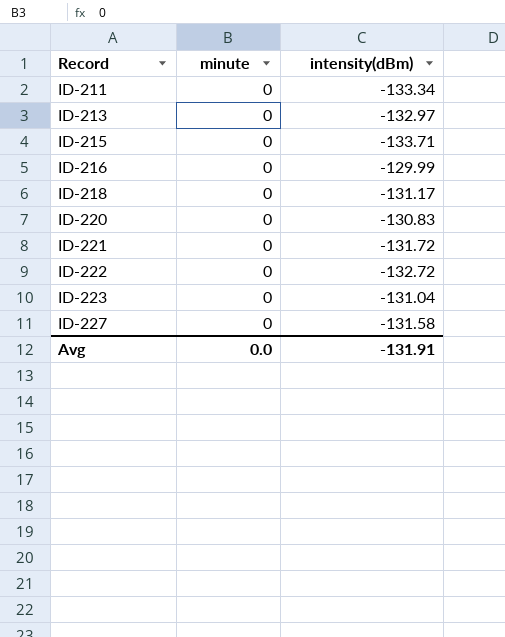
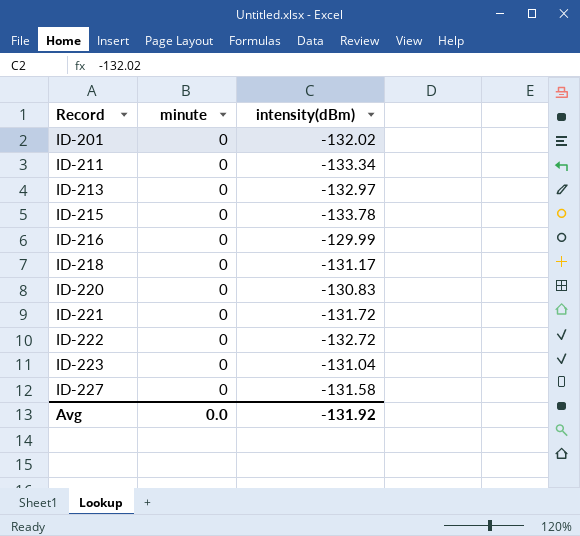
row ID-201: none -> 0 | -132.02
ID-215 | intensity(dBm): -133.71 -> -133.78
Avg | intensity(dBm): -131.91 -> -131.92

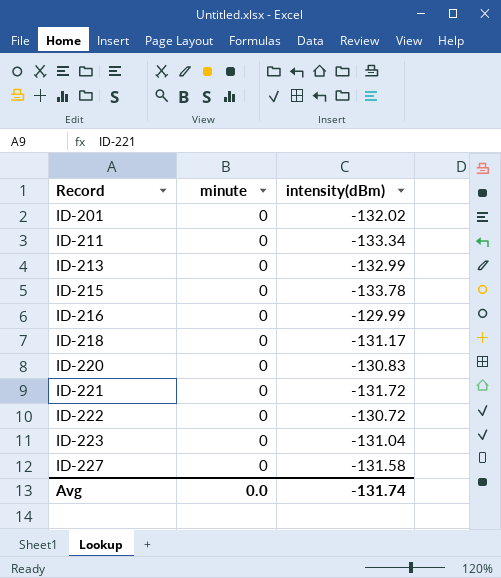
ID-213 | intensity(dBm): -132.97 -> -132.99
ID-222 | intensity(dBm): -132.72 -> -130.72
Avg | intensity(dBm): -131.92 -> -131.74

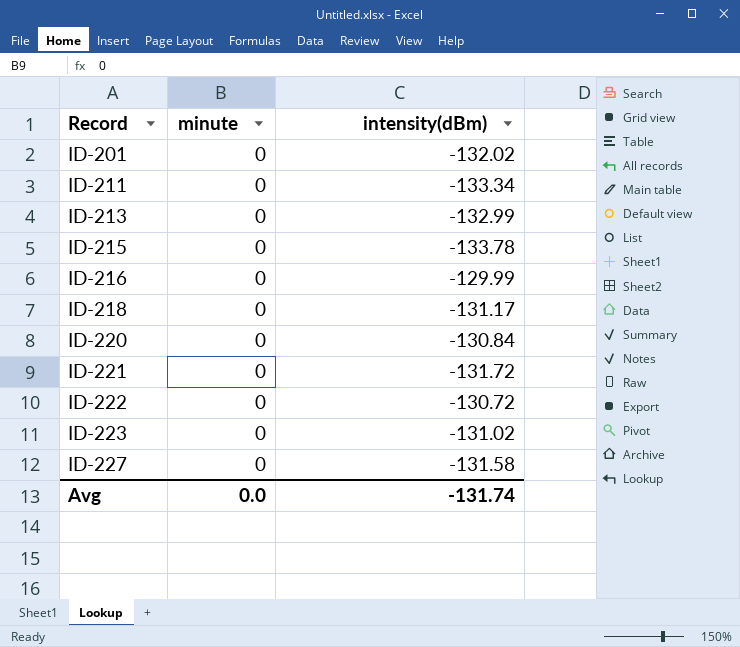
ID-220 | intensity(dBm): -130.83 -> -130.84
ID-223 | intensity(dBm): -131.04 -> -131.02

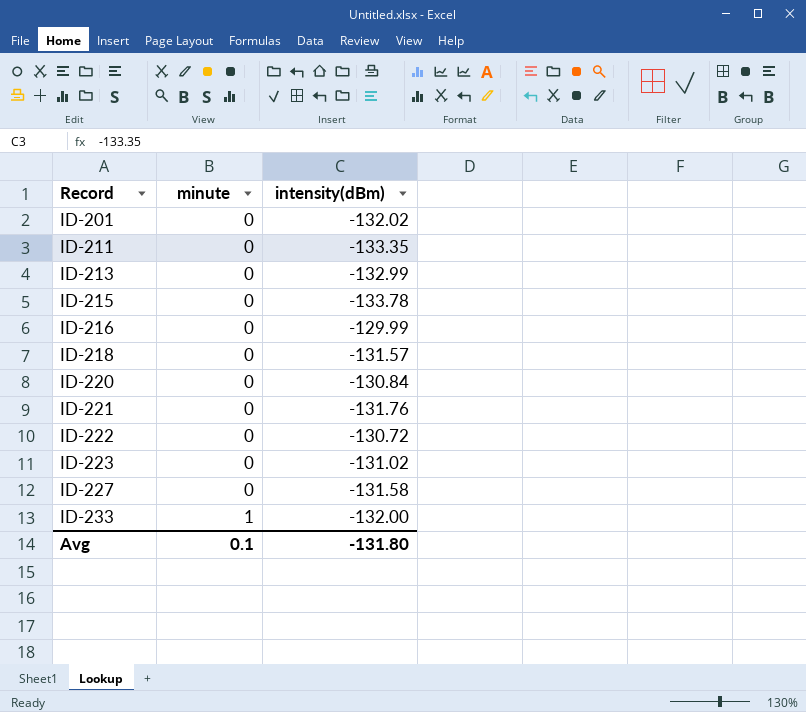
ID-211 | intensity(dBm): -133.34 -> -133.35
ID-218 | intensity(dBm): -131.17 -> -131.57
ID-221 | intensity(dBm): -131.72 -> -131.76
row ID-233: none -> 1 | -132.00
Avg | minute: 0.0 -> 0.1
Avg | intensity(dBm): -131.74 -> -131.80

